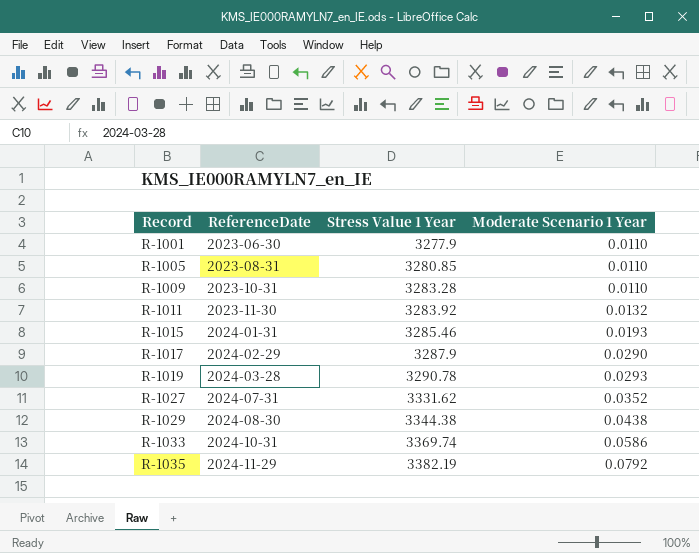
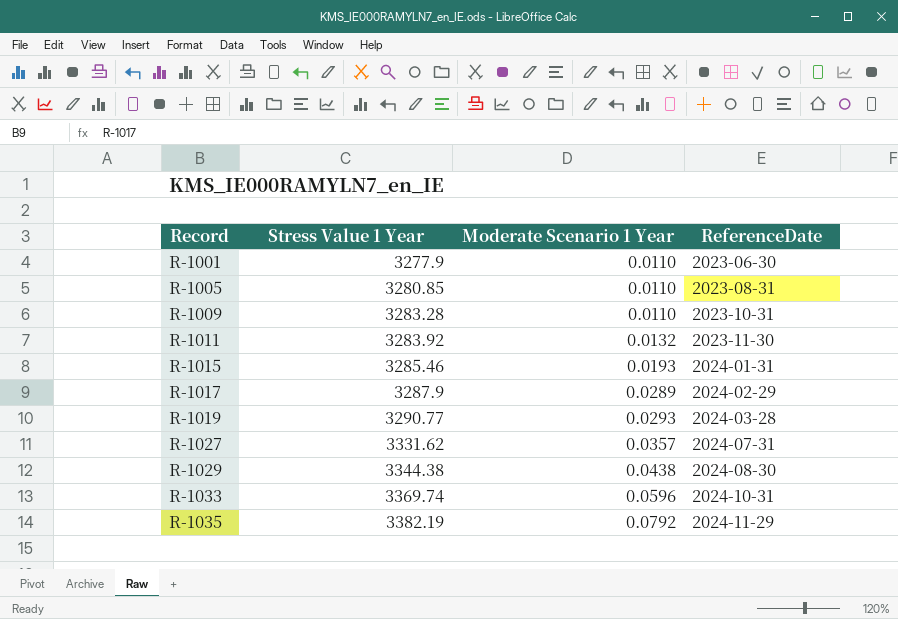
column ReferenceDate | position: 2 -> 4
R-1017 | Moderate Scenario 1 Year: 0.0290 -> 0.0289
R-1019 | Stress Value 1 Year: 3290.78 -> 3290.77
R-1027 | Moderate Scenario 1 Year: 0.0352 -> 0.0357
R-1033 | Moderate Scenario 1 Year: 0.0586 -> 0.0596

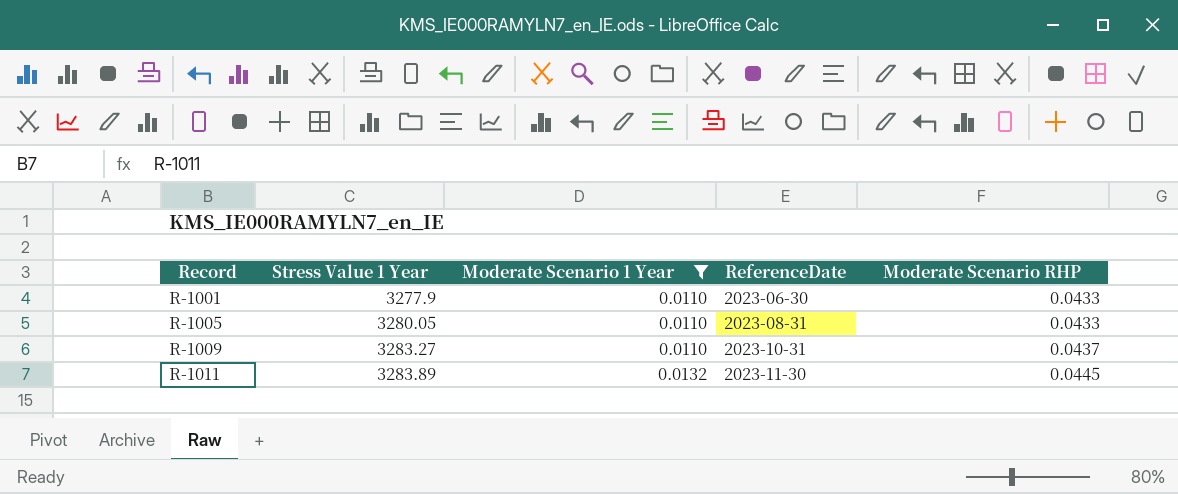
filter: none -> Moderate Scenario 1 Year <= 0.0132
column Moderate Scenario RHP | position: none -> 5
R-1005 | Stress Value 1 Year: 3280.85 -> 3280.05
R-1009 | Stress Value 1 Year: 3283.28 -> 3283.27
R-1011 | Stress Value 1 Year: 3283.92 -> 3283.89

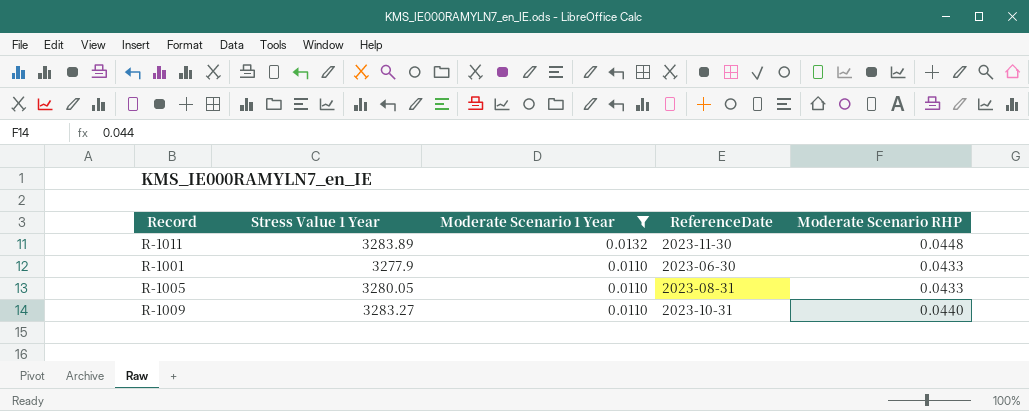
row order: Record ascending -> Moderate Scenario 1 Year descending
R-1011 | Moderate Scenario RHP: 0.0445 -> 0.0448
R-1009 | Moderate Scenario RHP: 0.0437 -> 0.0440

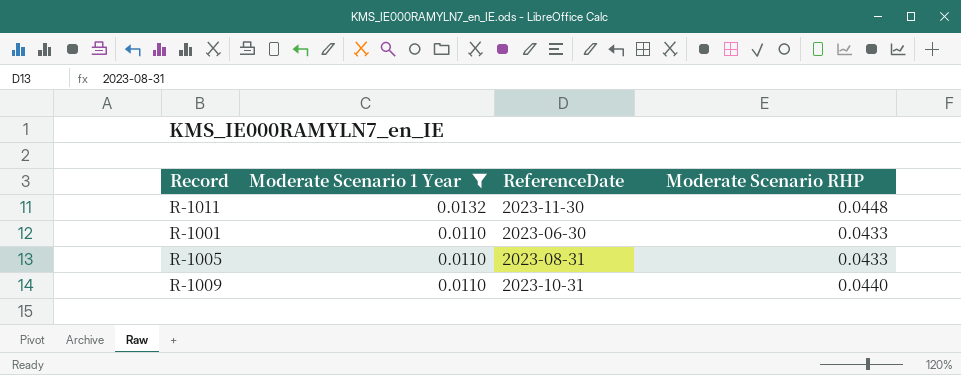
column Stress Value 1 Year | position: 2 -> none

